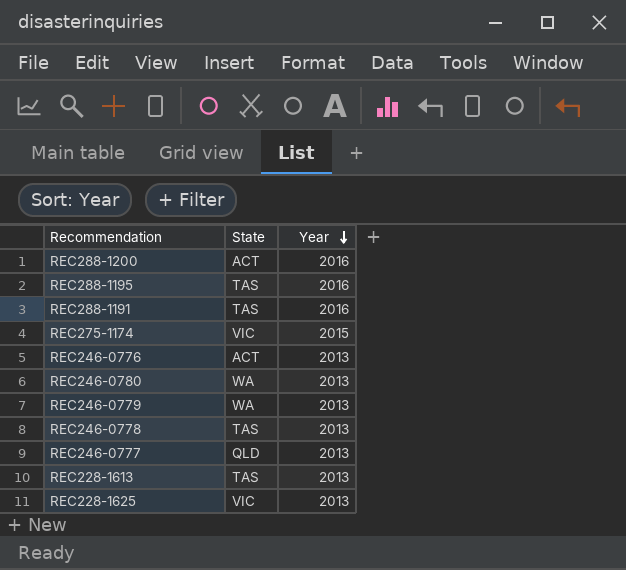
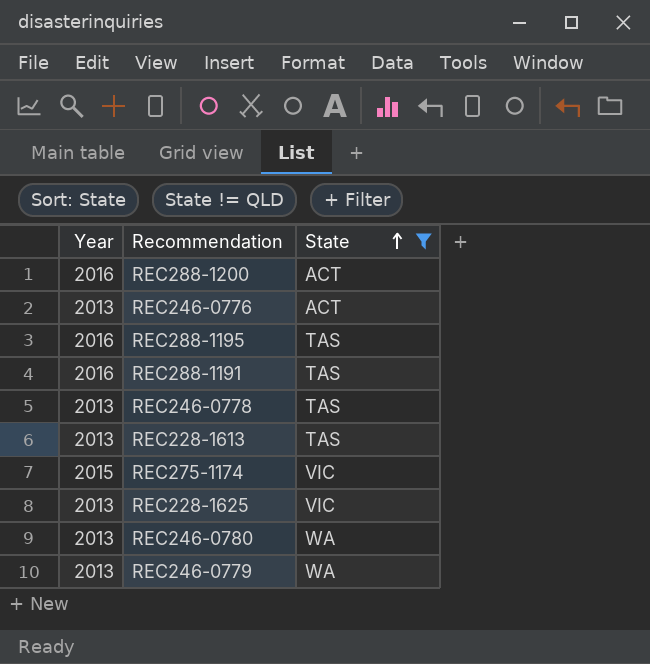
filter: none -> State != QLD
row order: Year descending -> State ascending
column Year | position: 3 -> 1

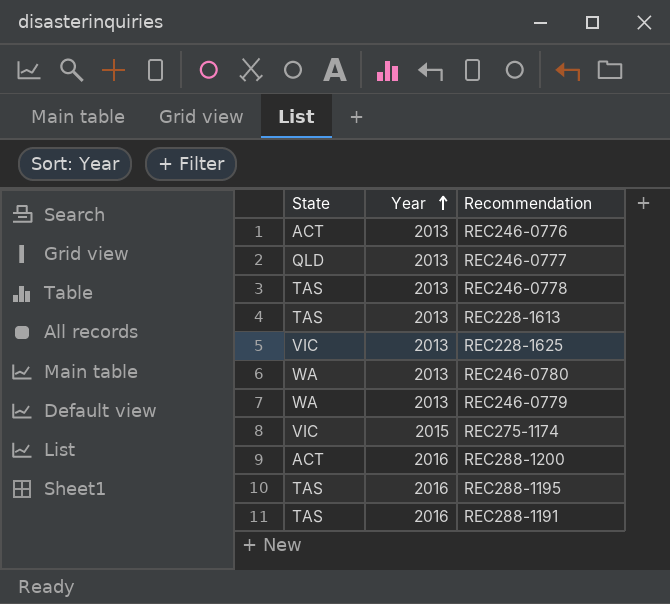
filter: State != QLD -> none
row order: State ascending -> Year ascending
column State | position: 3 -> 1

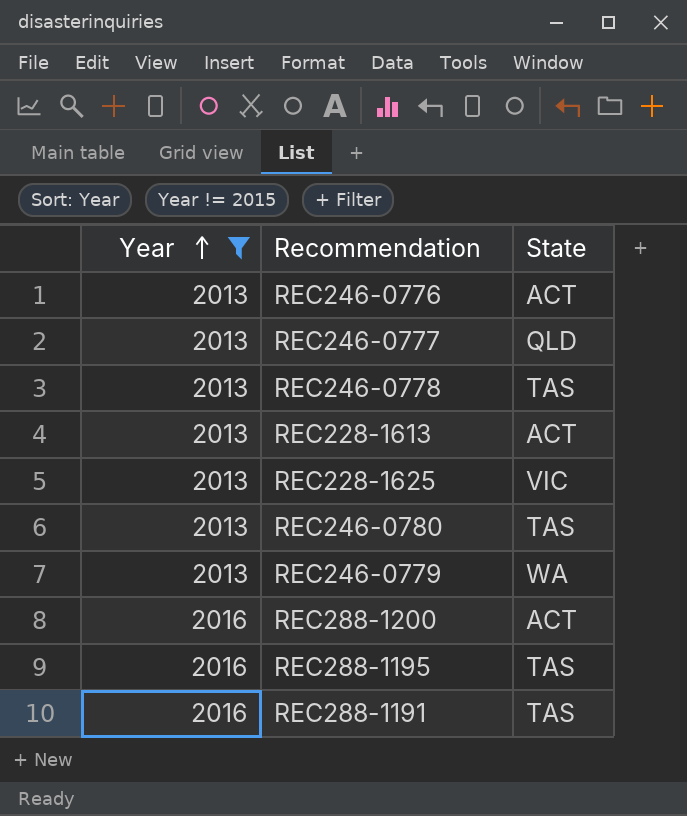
filter: none -> Year != 2015
column State | position: 1 -> 3
REC228-1613 | State: TAS -> ACT
REC246-0780 | State: WA -> TAS

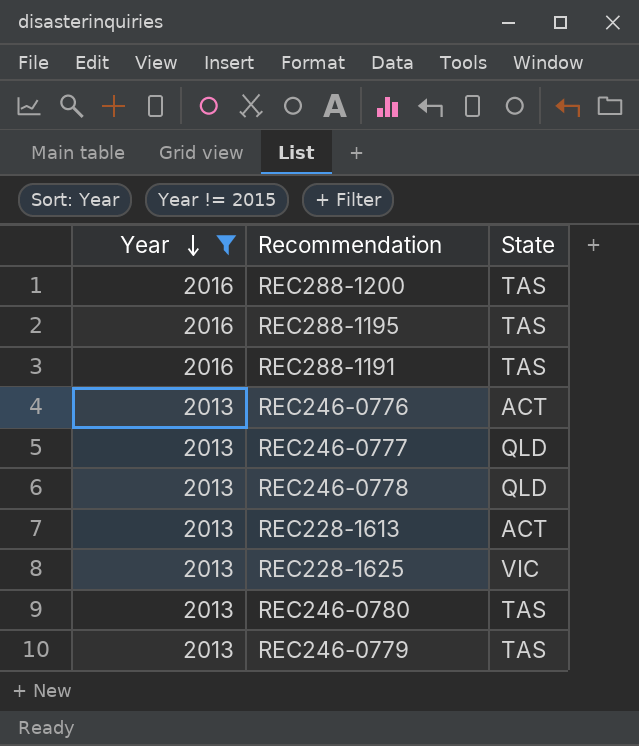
row order: Year ascending -> Year descending
REC288-1200 | State: ACT -> TAS
REC246-0778 | State: TAS -> QLD
REC246-0779 | State: WA -> TAS

